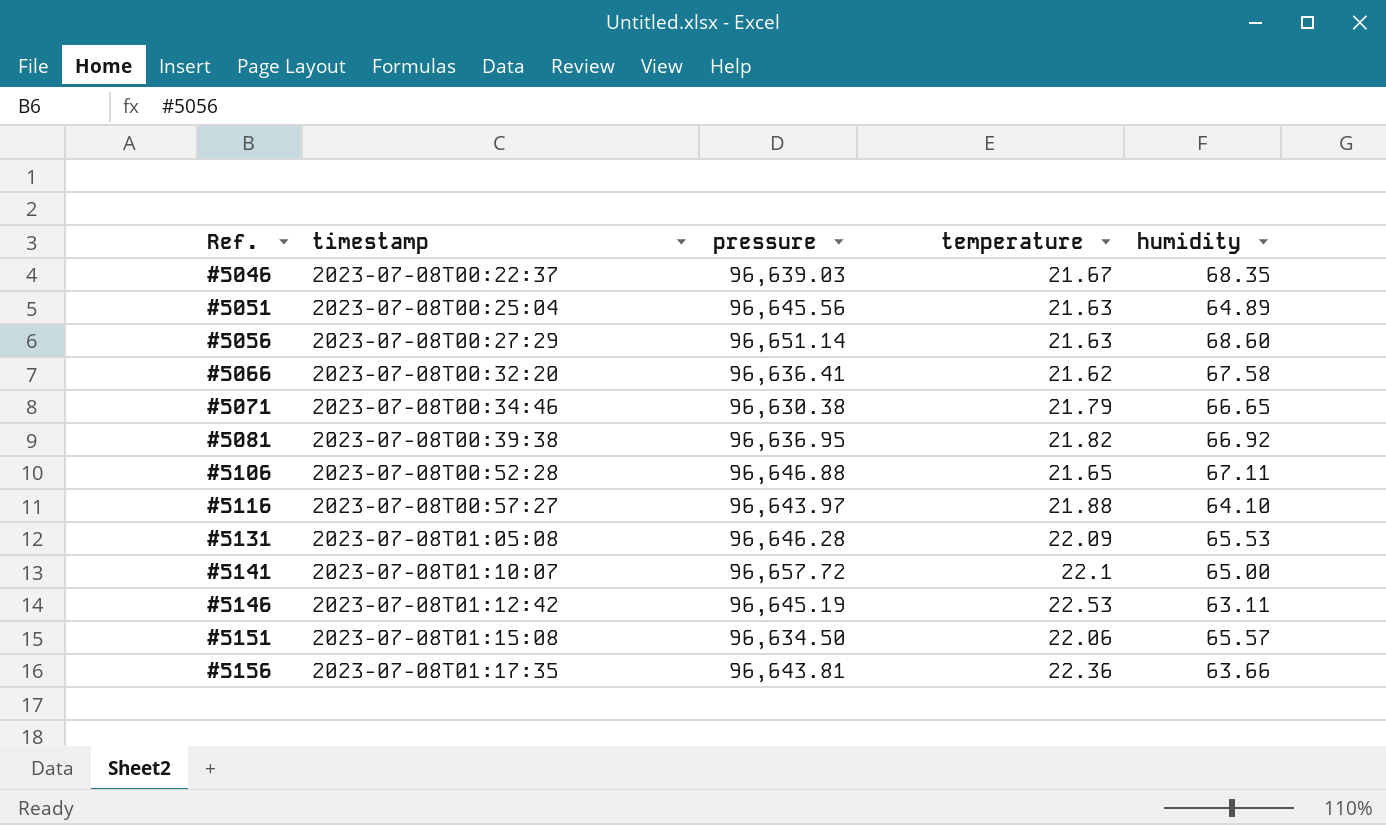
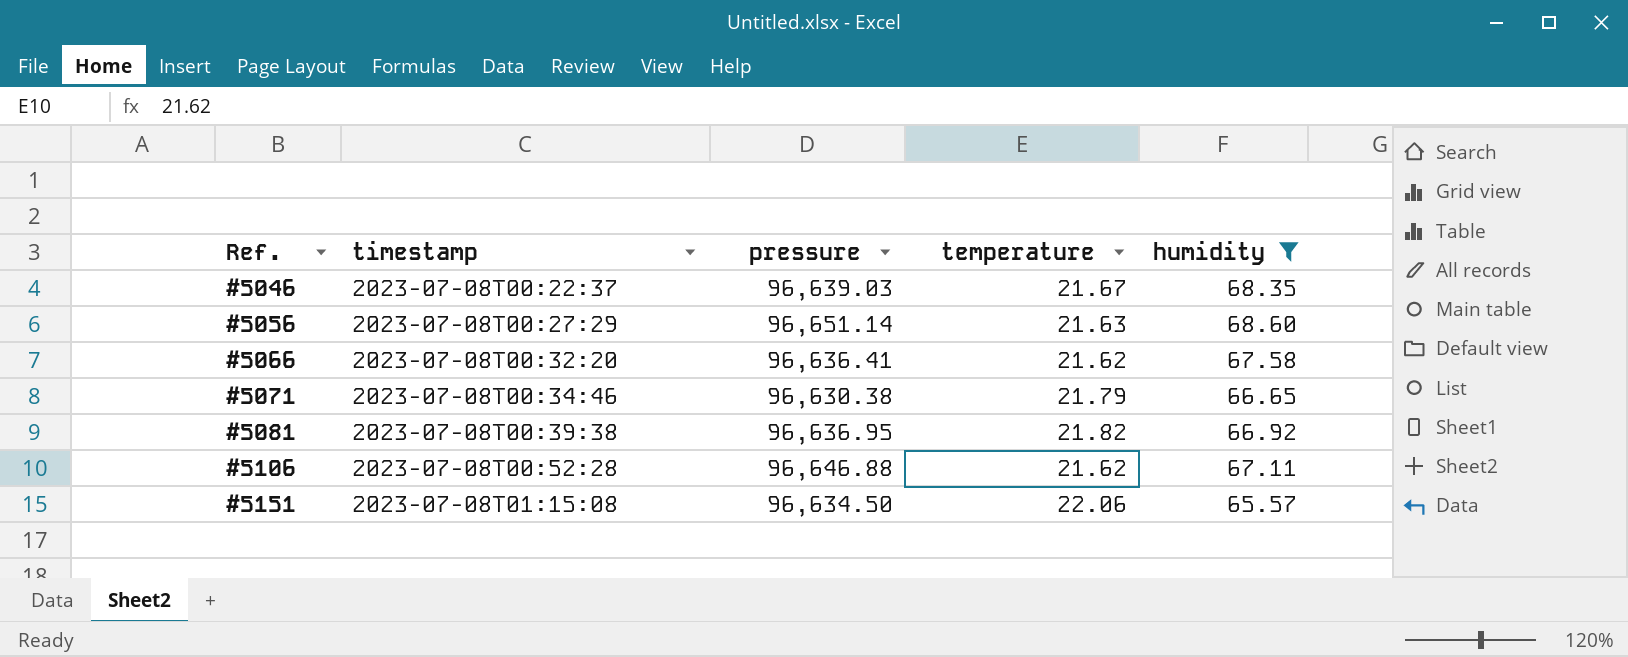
filter: none -> humidity >= 65.57
#5106 | temperature: 21.65 -> 21.62

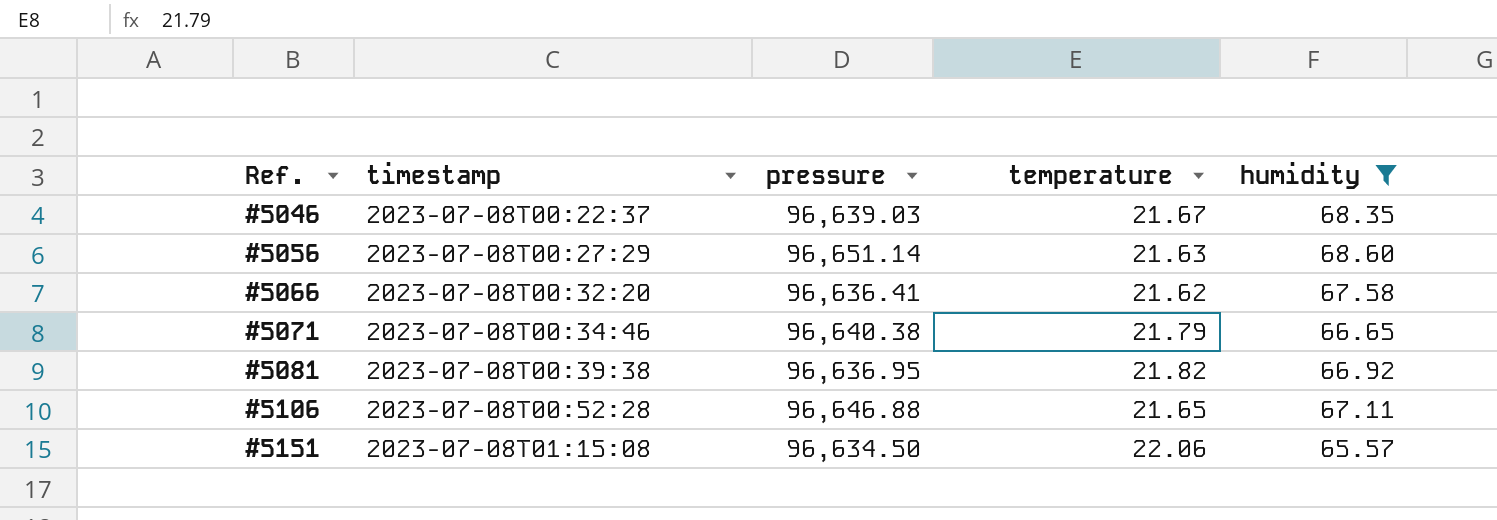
#5071 | pressure: 96,630.38 -> 96,640.38
#5106 | temperature: 21.62 -> 21.65

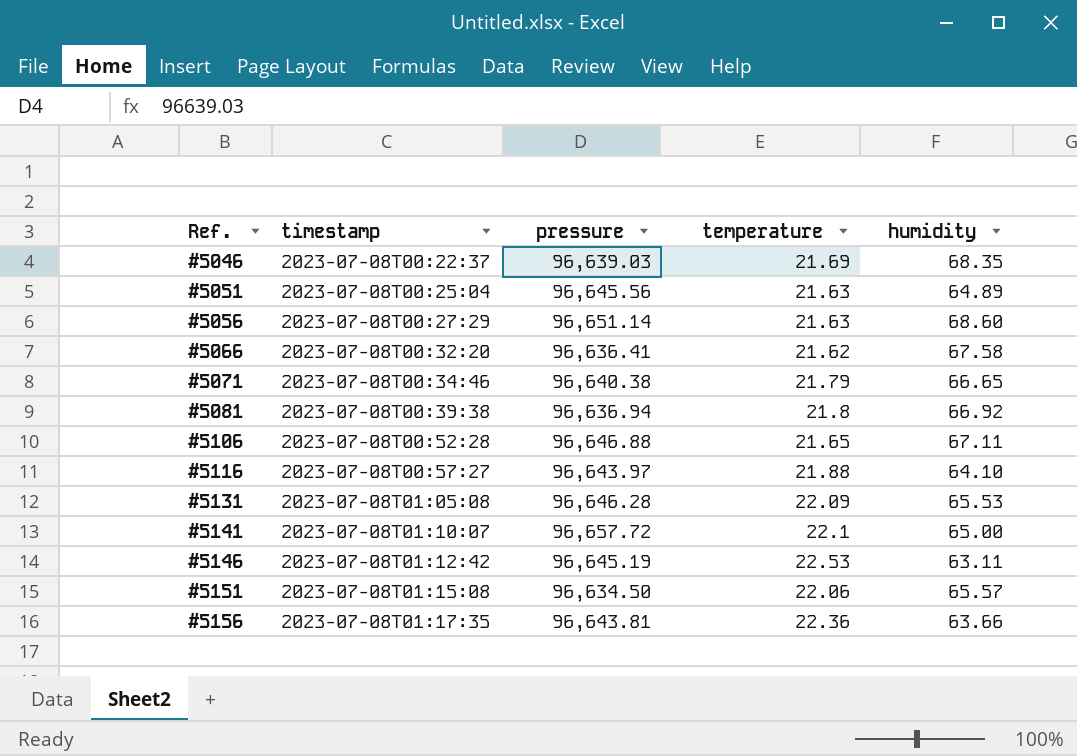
filter: humidity >= 65.57 -> none
#5046 | temperature: 21.67 -> 21.69
#5081 | pressure: 96,636.95 -> 96,636.94
#5081 | temperature: 21.82 -> 21.8

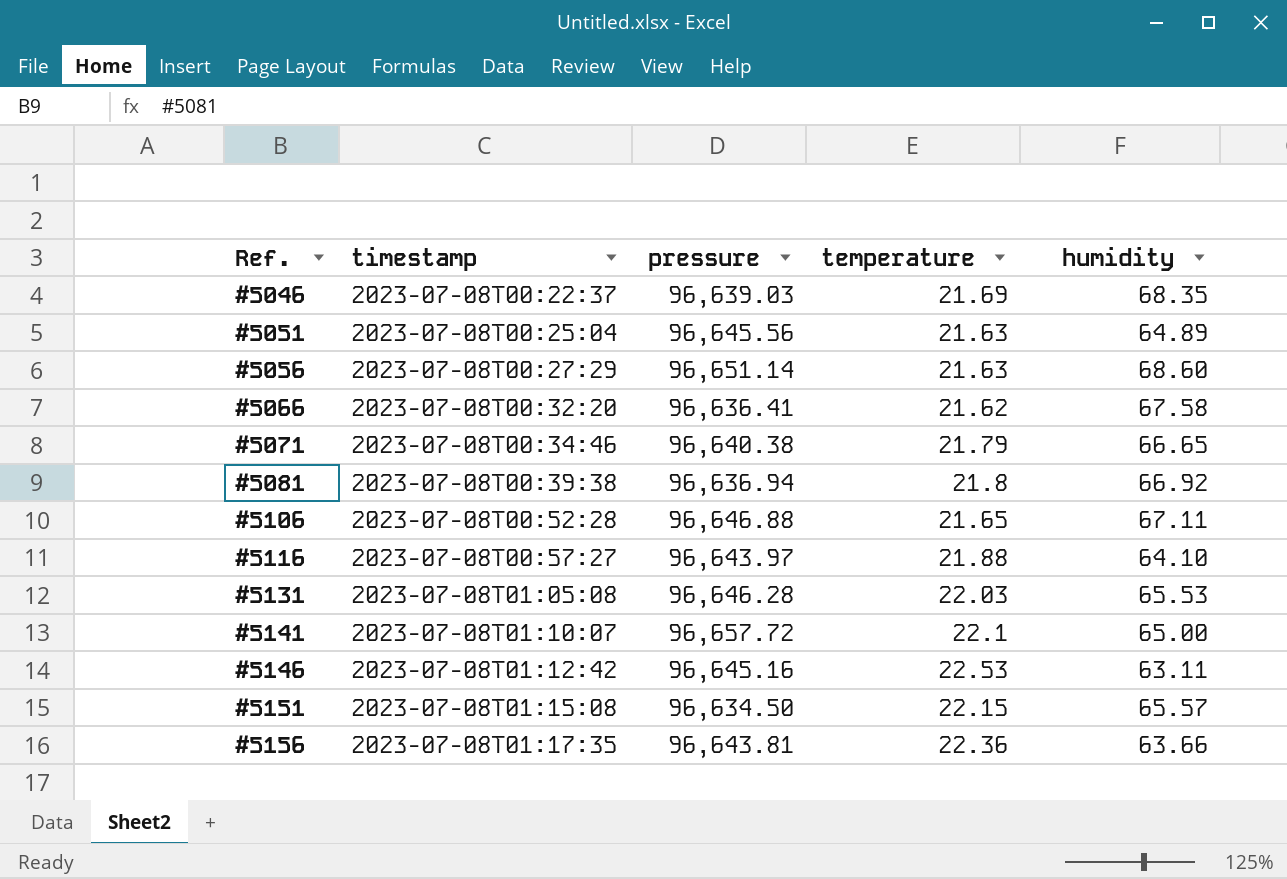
#5131 | temperature: 22.09 -> 22.03
#5146 | pressure: 96,645.19 -> 96,645.16
#5151 | temperature: 22.06 -> 22.15

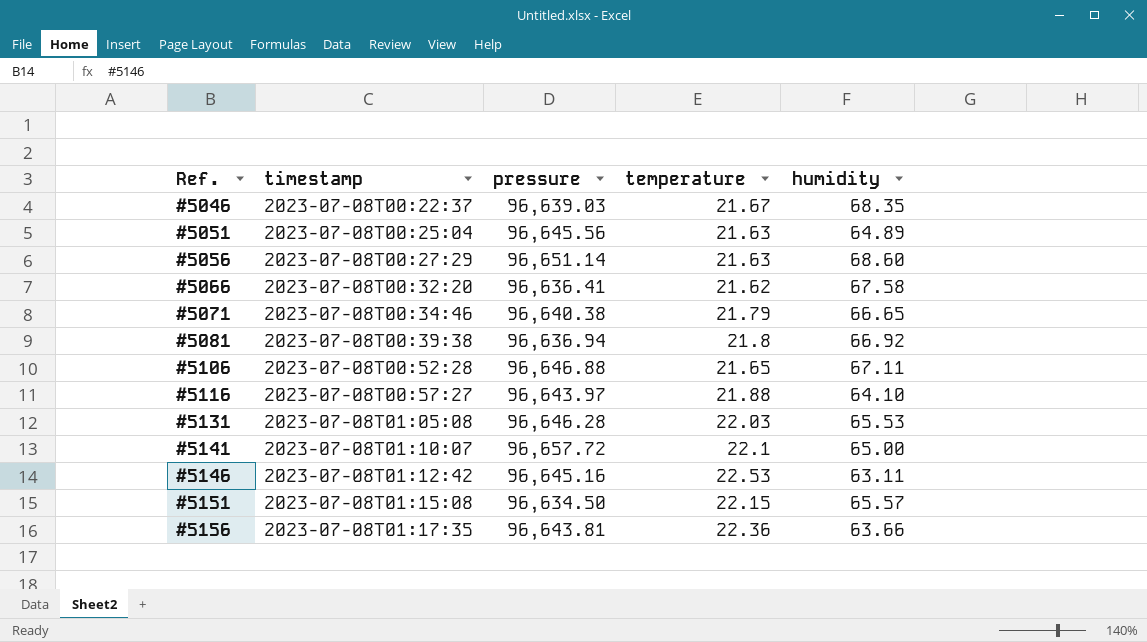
#5046 | temperature: 21.69 -> 21.67

